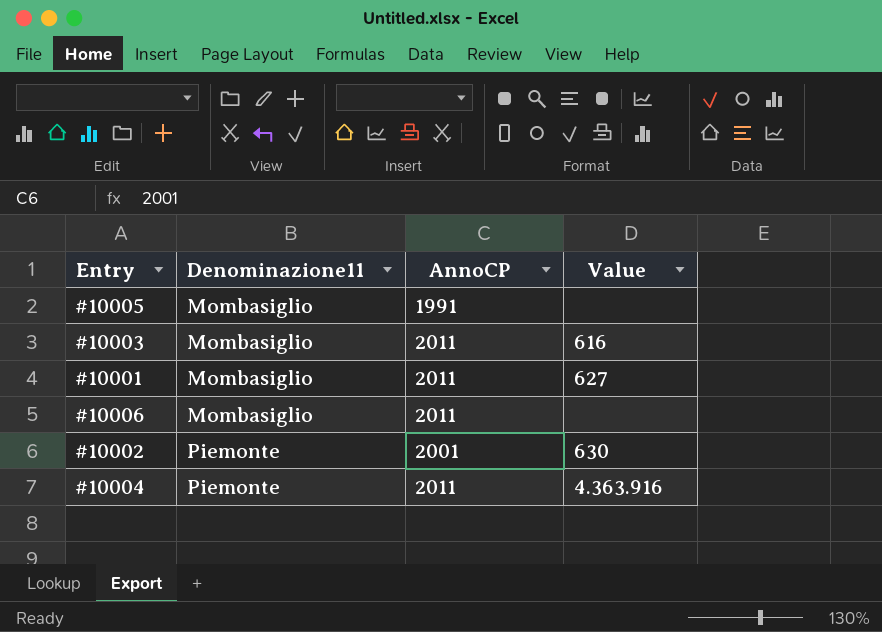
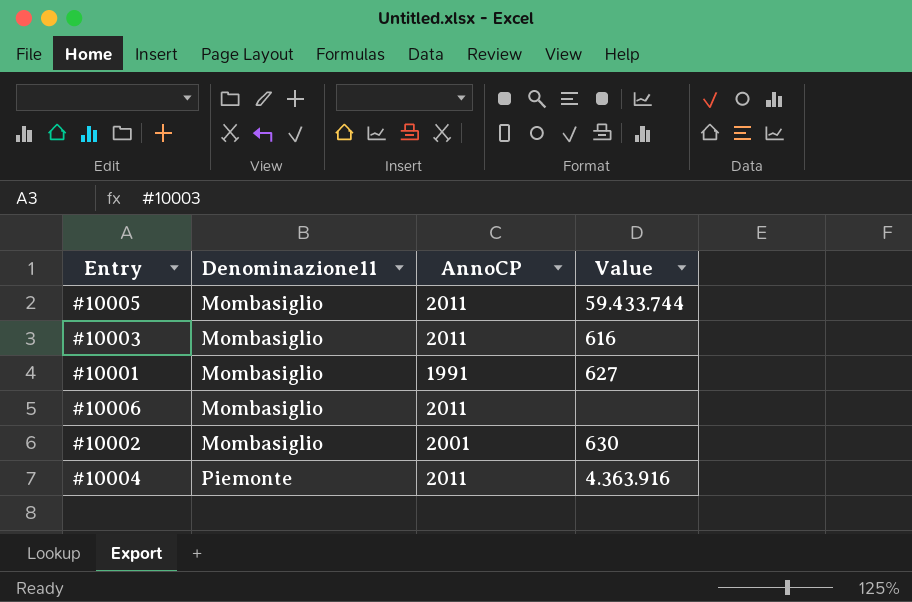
#10005 | AnnoCP: 1991 -> 2011
#10005 | Value: none -> 59.433.744
#10001 | AnnoCP: 2011 -> 1991
#10002 | Denominazione11: Piemonte -> Mombasiglio

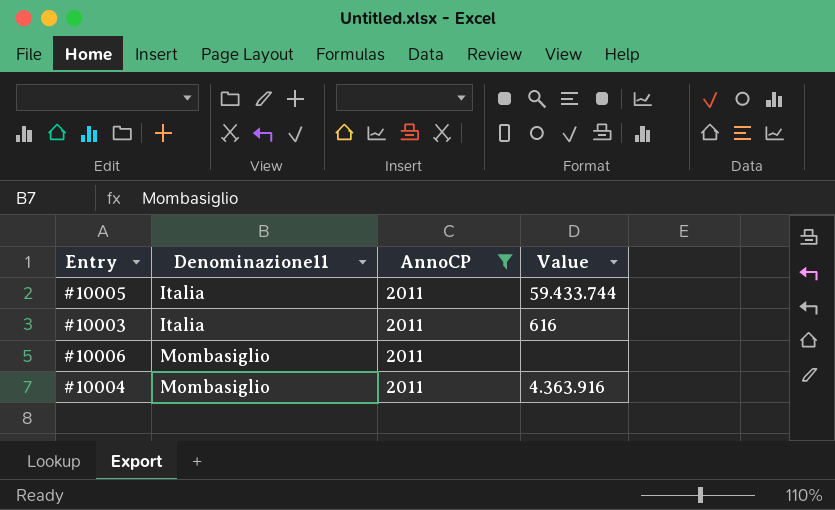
filter: none -> AnnoCP = 2011
#10005 | Denominazione11: Mombasiglio -> Italia
#10003 | Denominazione11: Mombasiglio -> Italia
#10004 | Denominazione11: Piemonte -> Mombasiglio

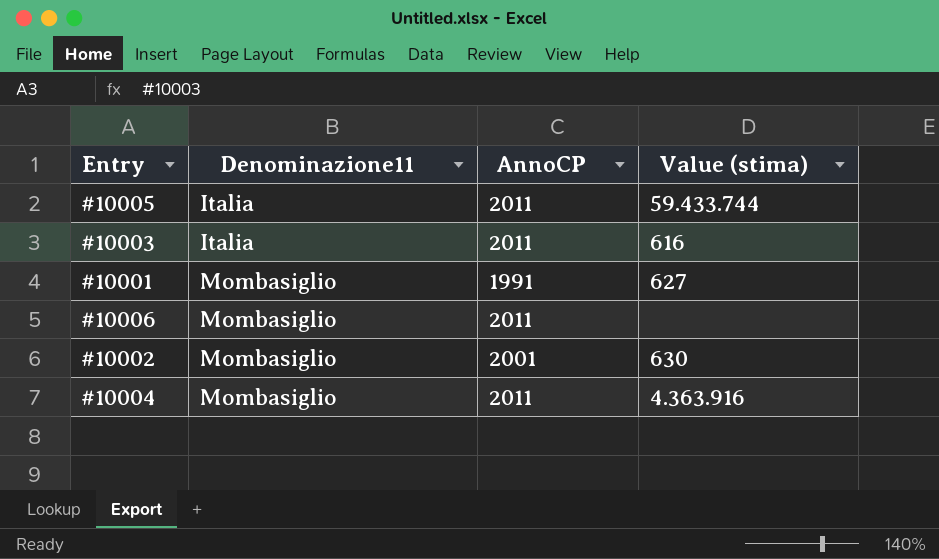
filter: AnnoCP = 2011 -> none
column name: Value -> Value (stima)

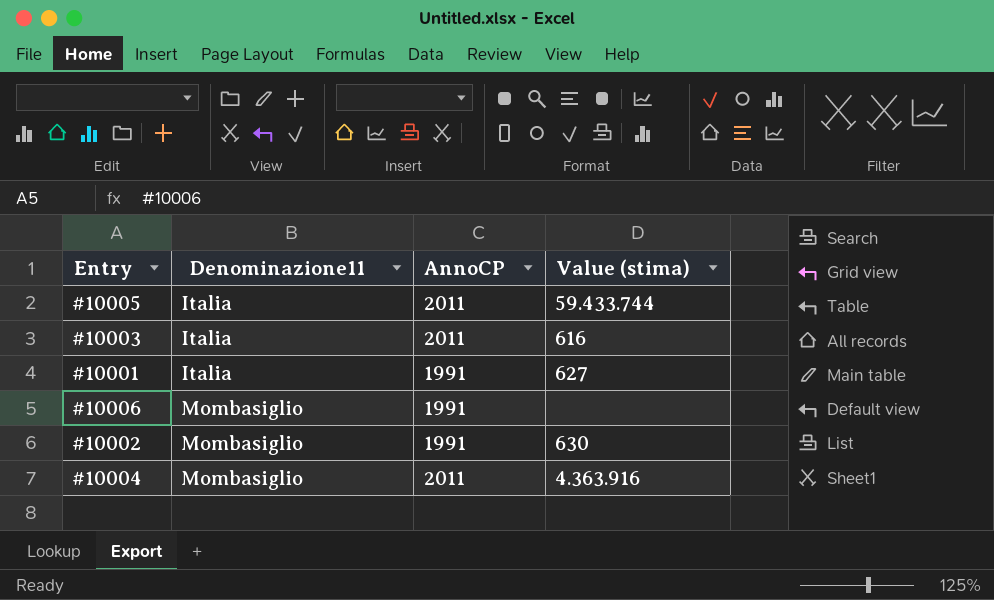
#10001 | Denominazione11: Mombasiglio -> Italia
#10006 | AnnoCP: 2011 -> 1991
#10002 | AnnoCP: 2001 -> 1991

